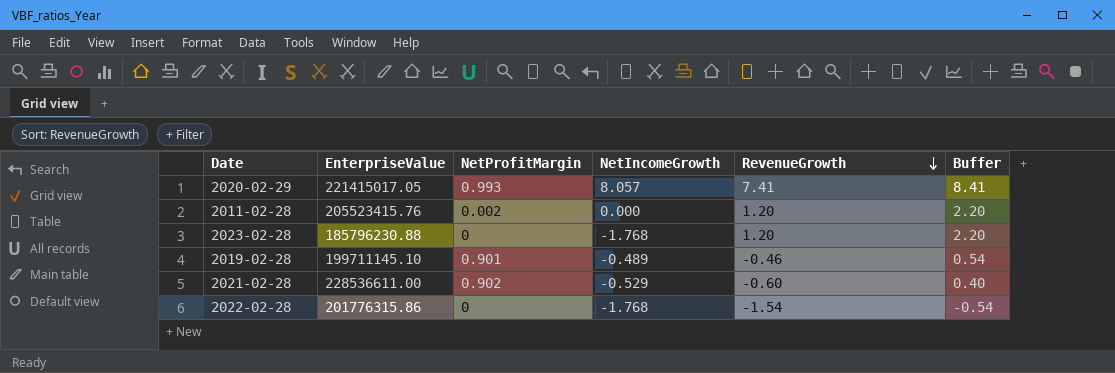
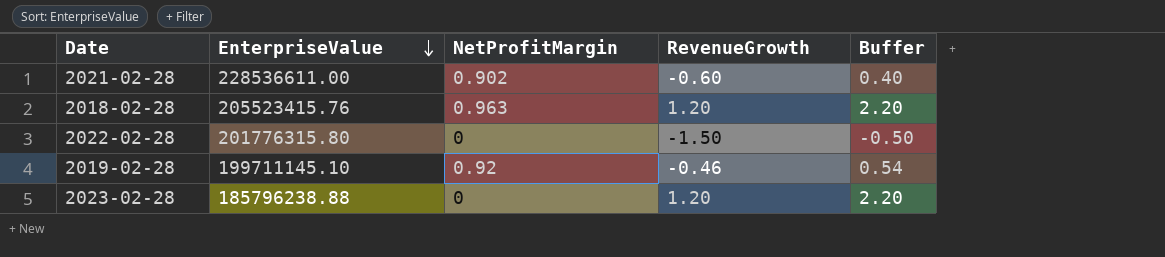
row order: RevenueGrowth descending -> EnterpriseValue descending
column NetIncomeGrowth | position: 4 -> none
row 2020-02-29: 221415017.05 | 0.993 | 8.057 | 7.41 | 8.41 -> none
row 2011-02-28: 205523415.76 | 0.002 | 0.000 | 1.20 | 2.20 -> none
row 2018-02-28: none -> 205523415.76 | 0.963 | 1.20 | 2.20
2022-02-28 | EnterpriseValue: 201776315.86 -> 201776315.80
2022-02-28 | RevenueGrowth: -1.54 -> -1.50
2022-02-28 | Buffer: -0.54 -> -0.50
2019-02-28 | NetProfitMargin: 0.901 -> 0.92
2023-02-28 | EnterpriseValue: 185796230.88 -> 185796238.88

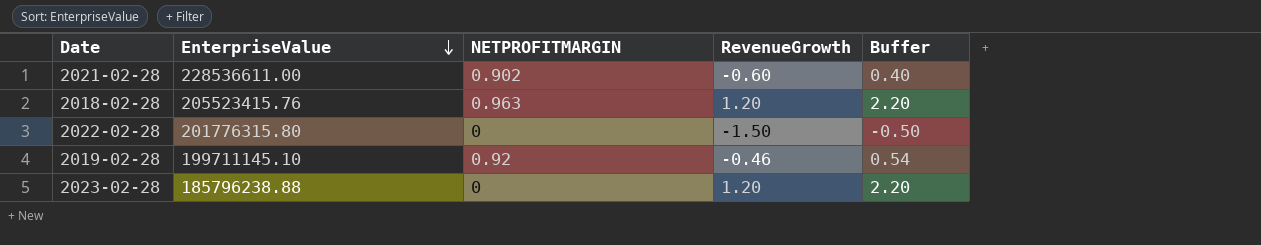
column name: NetProfitMargin -> NETPROFITMARGIN

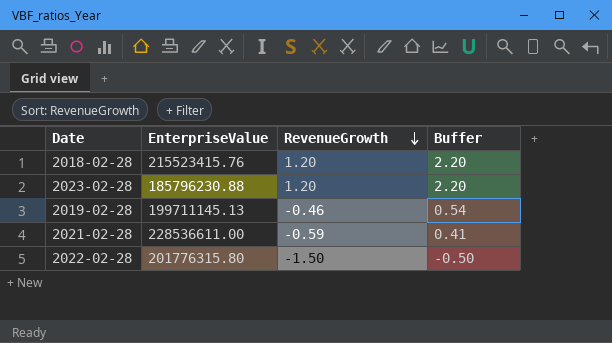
row order: EnterpriseValue descending -> RevenueGrowth descending
column NETPROFITMARGIN | position: 3 -> none
2018-02-28 | EnterpriseValue: 205523415.76 -> 215523415.76
2023-02-28 | EnterpriseValue: 185796238.88 -> 185796230.88
2019-02-28 | EnterpriseValue: 199711145.10 -> 199711145.13
2021-02-28 | RevenueGrowth: -0.60 -> -0.59
2021-02-28 | Buffer: 0.40 -> 0.41

